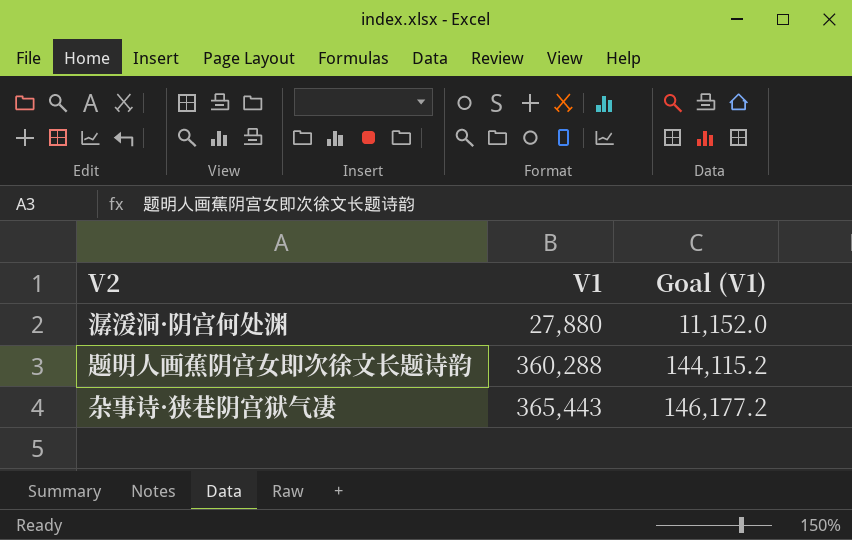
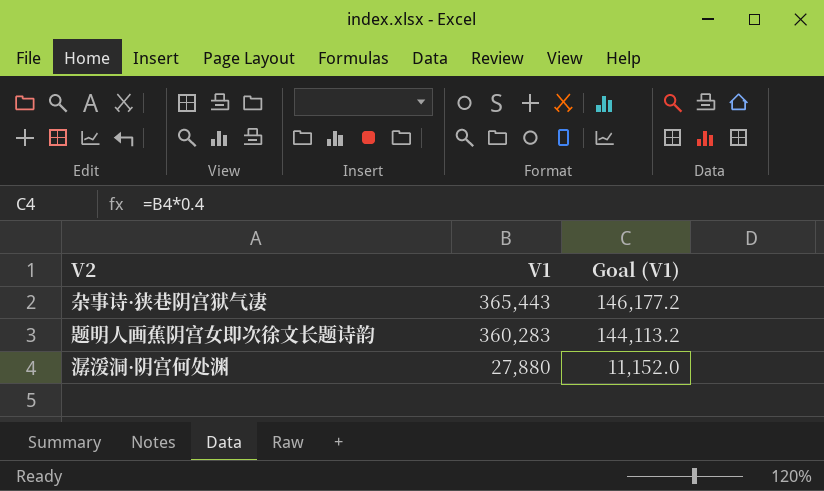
row order: V1 ascending -> V1 descending
题明人画蕉阴宫女即次徐文长题诗韵 | V1: 360,288 -> 360,283
题明人画蕉阴宫女即次徐文长题诗韵 | Goal (V1): 144,115.2 -> 144,113.2

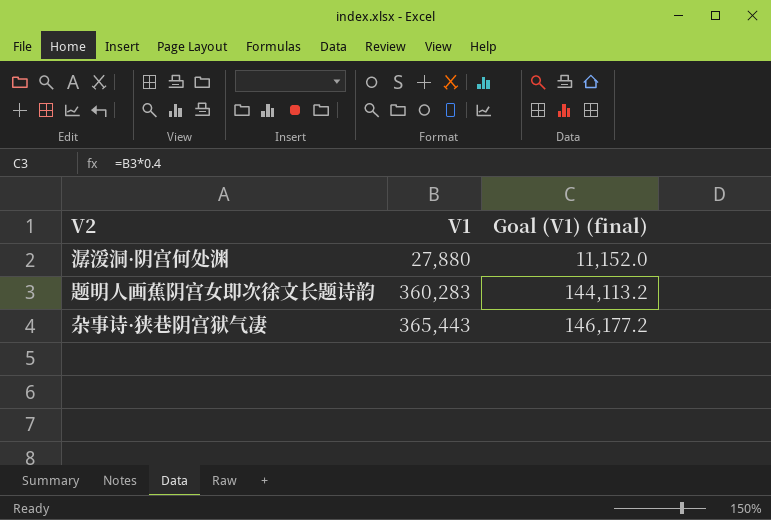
row order: V1 descending -> V1 ascending
column name: Goal (V1) -> Goal (V1) (final)

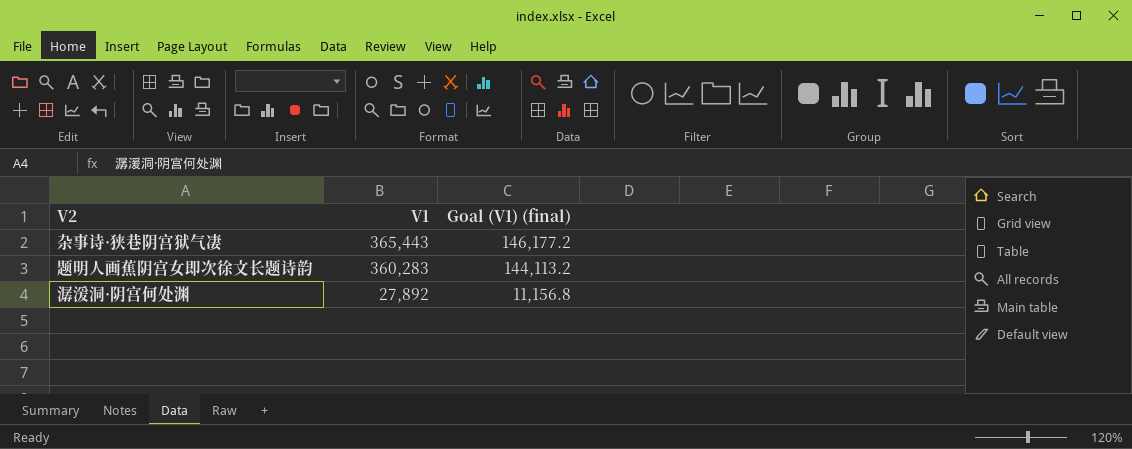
row order: V1 ascending -> V1 descending
潺湲洞·阴宫何处渊 | V1: 27,880 -> 27,892
潺湲洞·阴宫何处渊 | Goal (V1) (final): 11,152.0 -> 11,156.8

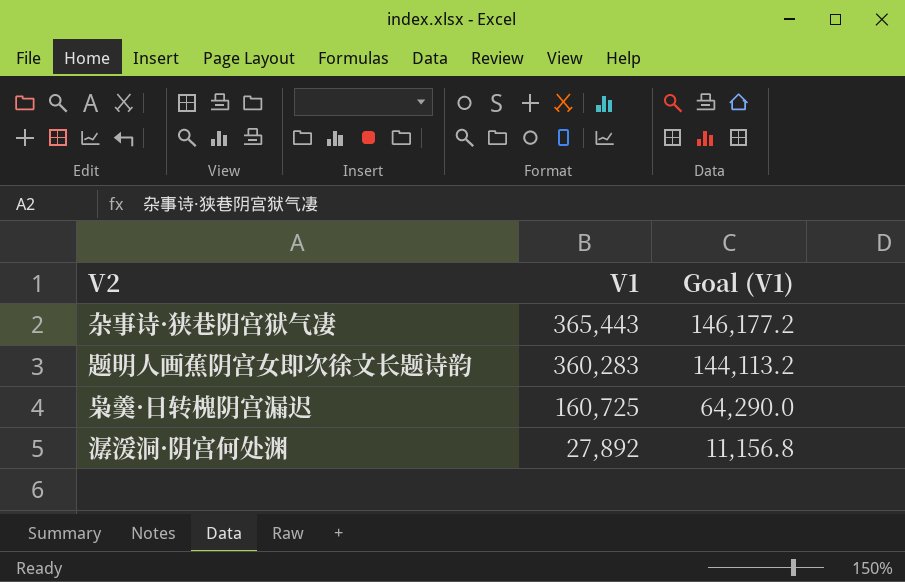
column name: Goal (V1) (final) -> Goal (V1)
row 枭羹·日转槐阴宫漏迟: none -> 160,725 | 64,290.0

